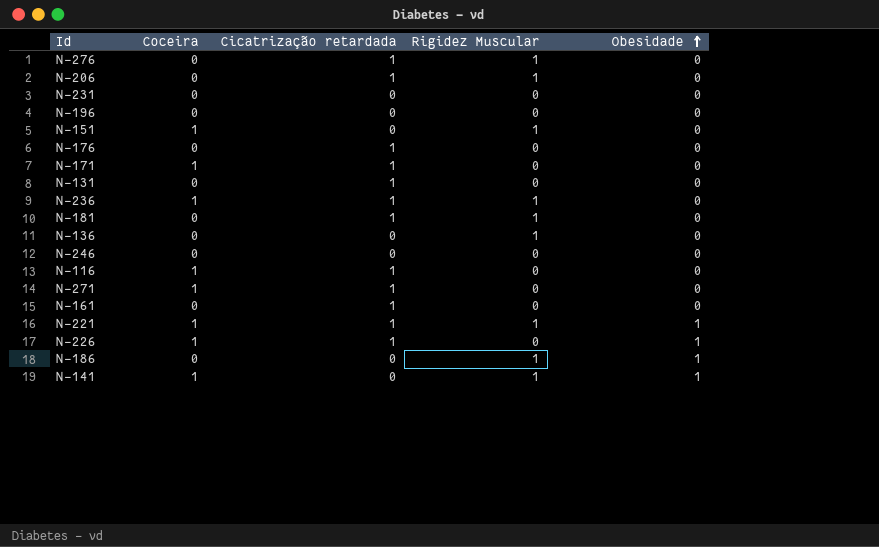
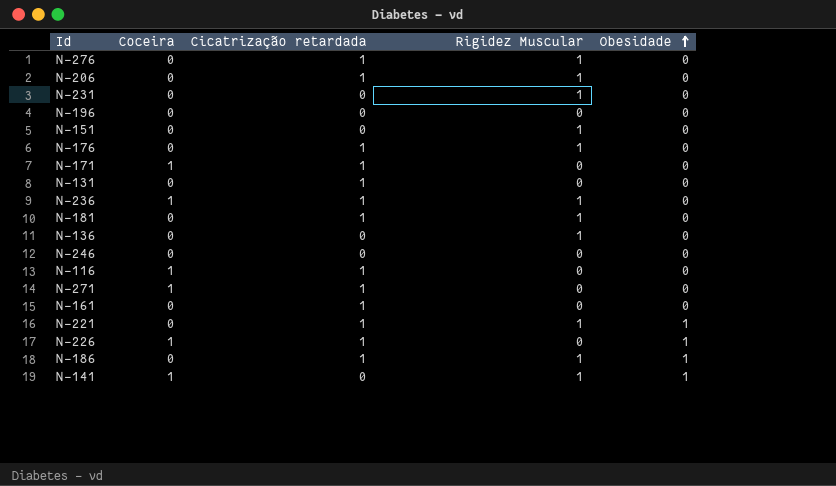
N-231 | Rigidez Muscular: 0 -> 1
N-151 | Coceira: 1 -> 0
N-176 | Rigidez Muscular: 0 -> 1
N-221 | Coceira: 1 -> 0
N-186 | Cicatrização retardada: 0 -> 1

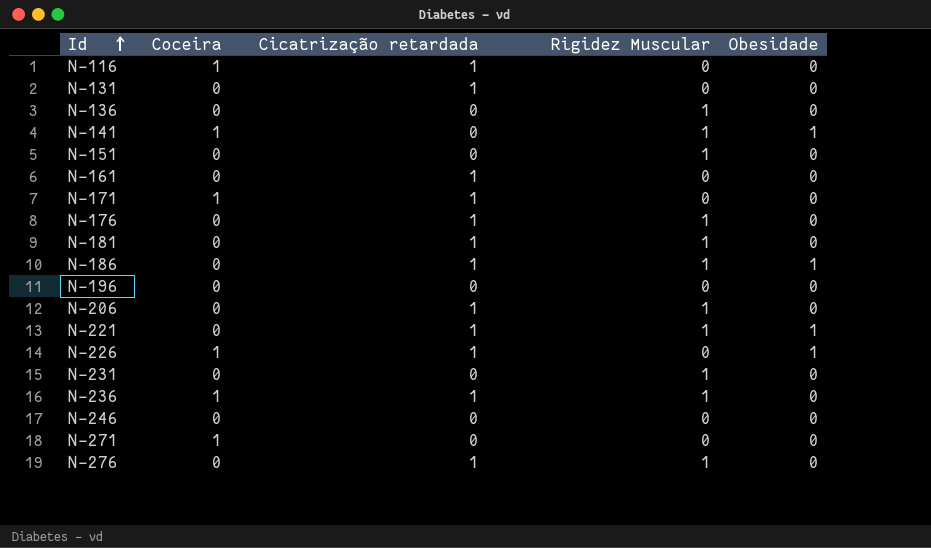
row order: Obesidade ascending -> Id ascending
N-271 | Cicatrização retardada: 1 -> 0

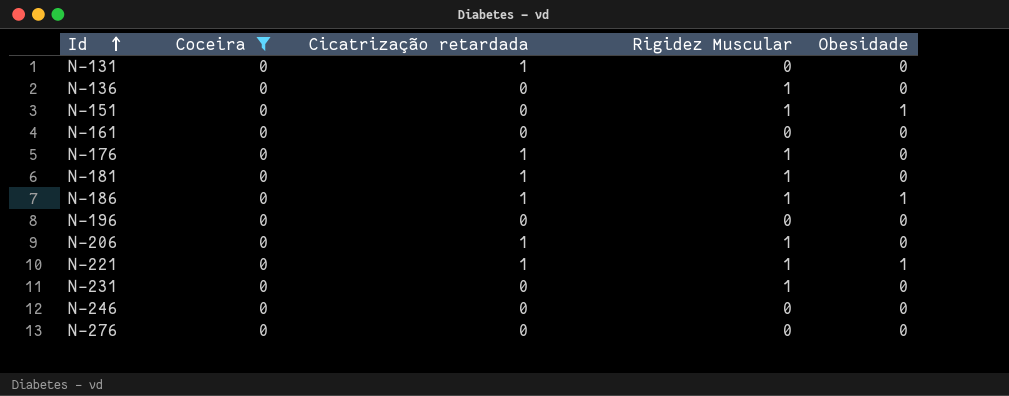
filter: none -> Coceira = 0
N-151 | Obesidade: 0 -> 1
N-161 | Cicatrização retardada: 1 -> 0
N-276 | Cicatrização retardada: 1 -> 0
N-276 | Rigidez Muscular: 1 -> 0

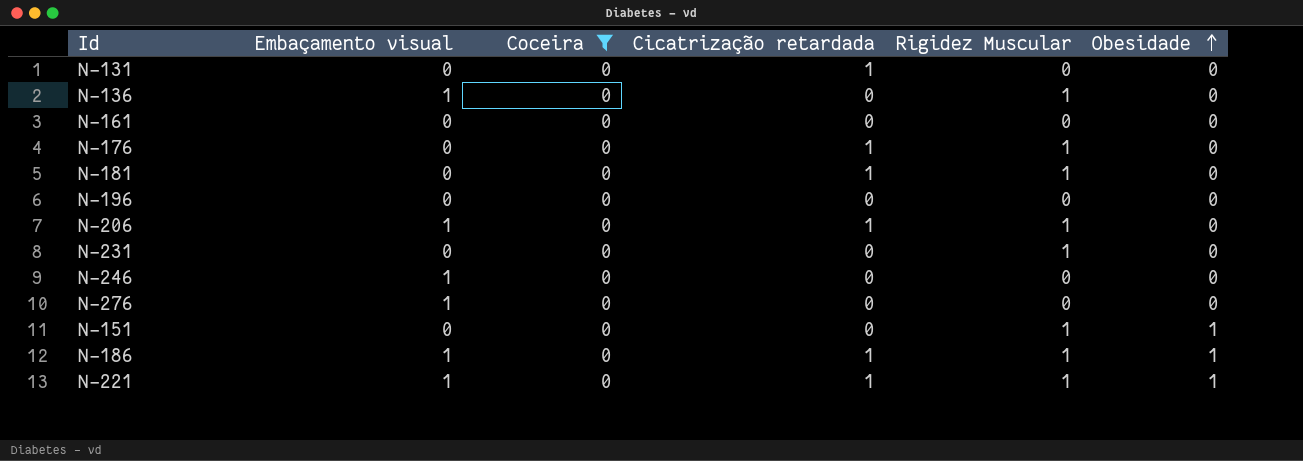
row order: Id ascending -> Obesidade ascending
column Embaçamento visual | position: none -> 2

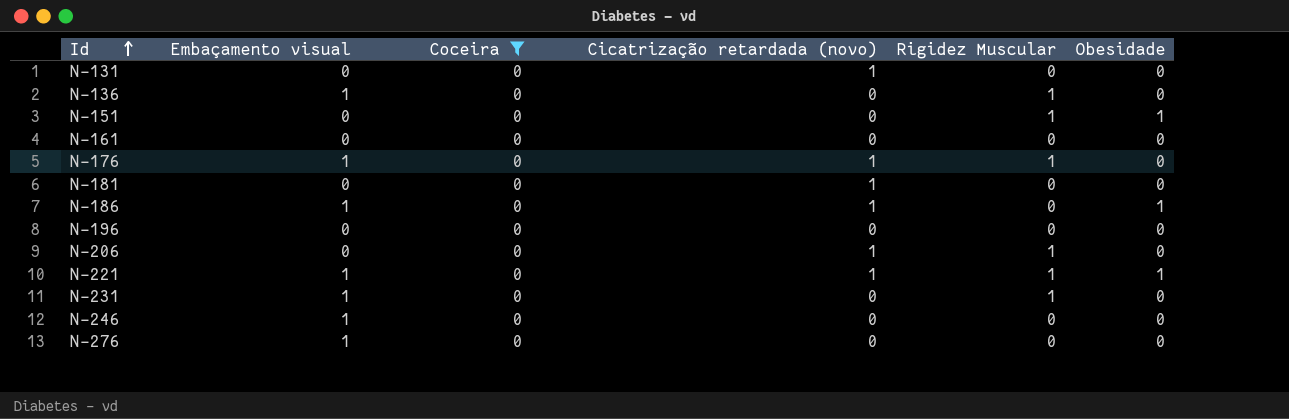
row order: Obesidade ascending -> Id ascending
column name: Cicatrização retardada -> Cicatrização retardada (novo)
N-176 | Embaçamento visual: 0 -> 1
N-181 | Rigidez Muscular: 1 -> 0
N-186 | Rigidez Muscular: 1 -> 0
N-206 | Embaçamento visual: 1 -> 0
N-231 | Embaçamento visual: 0 -> 1

